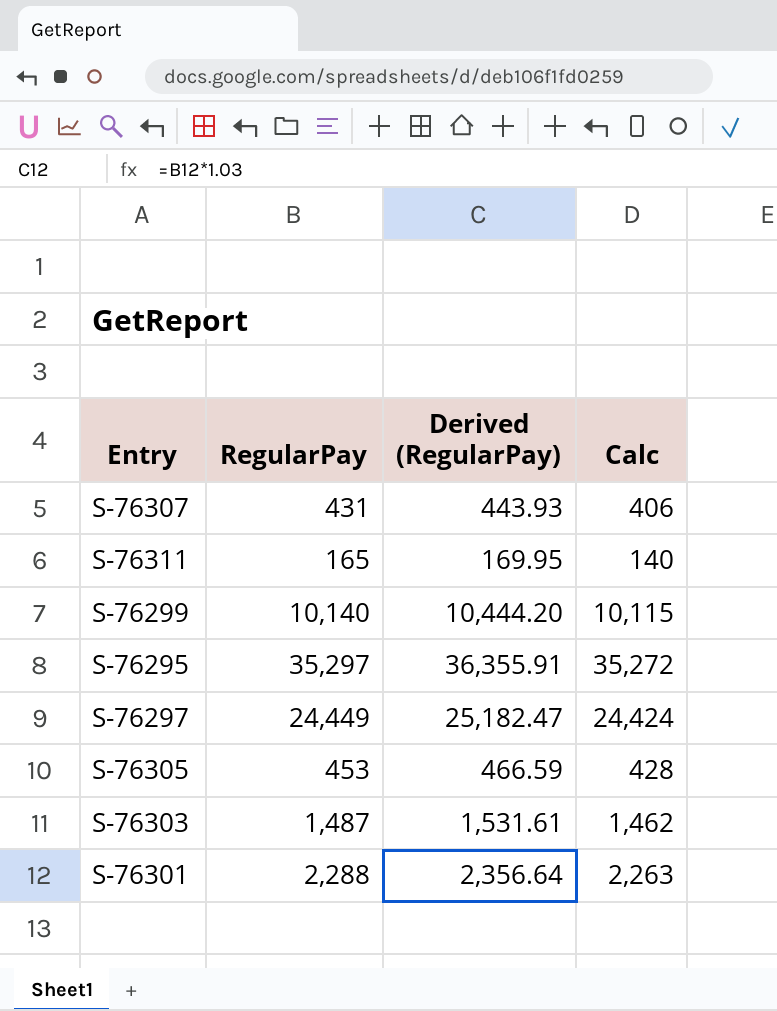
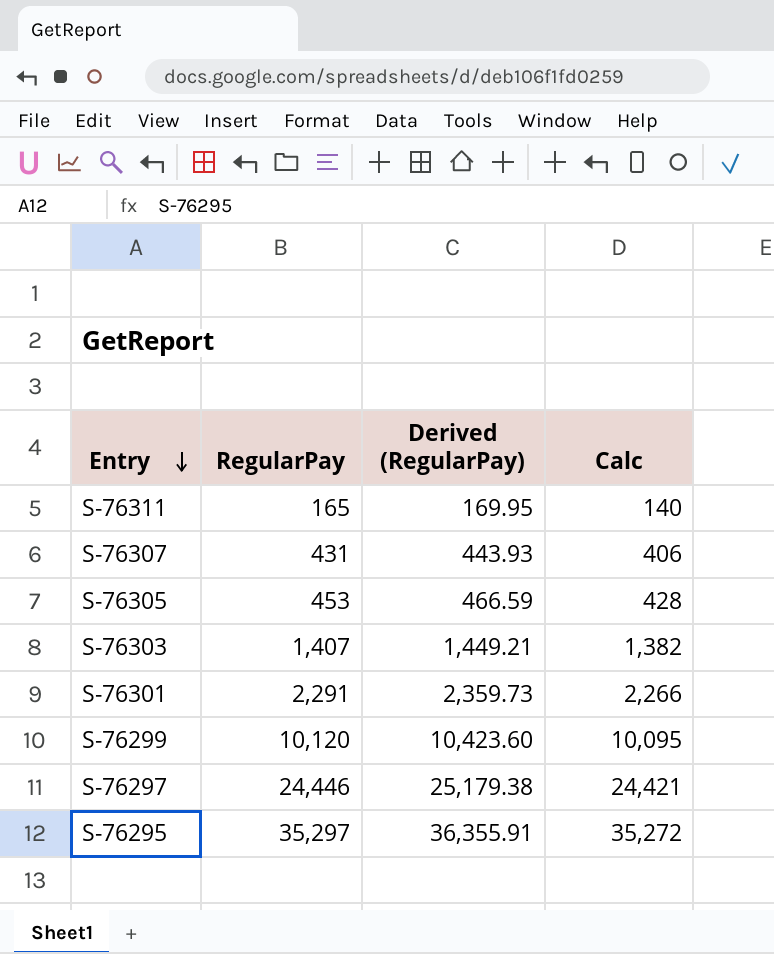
row order: none -> Entry descending
S-76303 | RegularPay: 1,487 -> 1,407
S-76303 | Derived (RegularPay): 1,531.61 -> 1,449.21
S-76303 | Calc: 1,462 -> 1,382
S-76301 | RegularPay: 2,288 -> 2,291
S-76301 | Derived (RegularPay): 2,356.64 -> 2,359.73
S-76301 | Calc: 2,263 -> 2,266
S-76299 | RegularPay: 10,140 -> 10,120
S-76299 | Derived (RegularPay): 10,444.20 -> 10,423.60
S-76299 | Calc: 10,115 -> 10,095
S-76297 | RegularPay: 24,449 -> 24,446
S-76297 | Derived (RegularPay): 25,182.47 -> 25,179.38
S-76297 | Calc: 24,424 -> 24,421

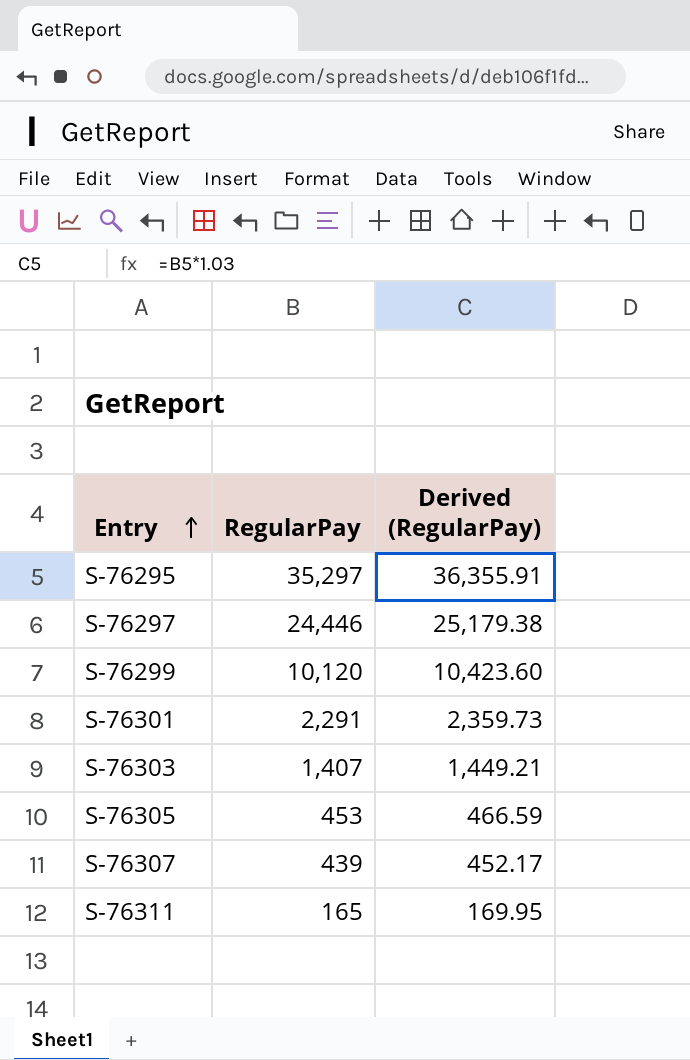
row order: Entry descending -> Entry ascending
column Calc | formula: [RegularPay] - 25 -> none
S-76307 | RegularPay: 431 -> 439
S-76307 | Derived (RegularPay): 443.93 -> 452.17

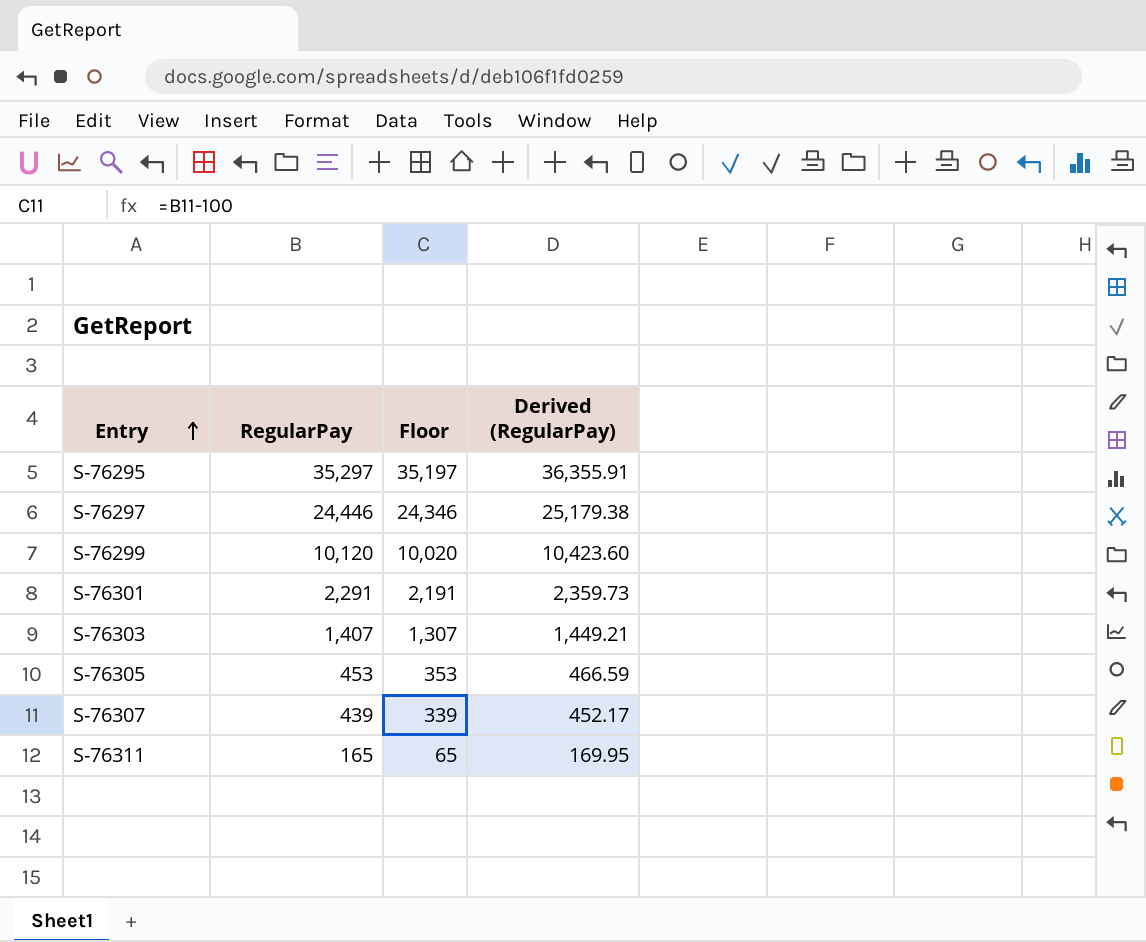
column Floor | formula: none -> [RegularPay] - 100

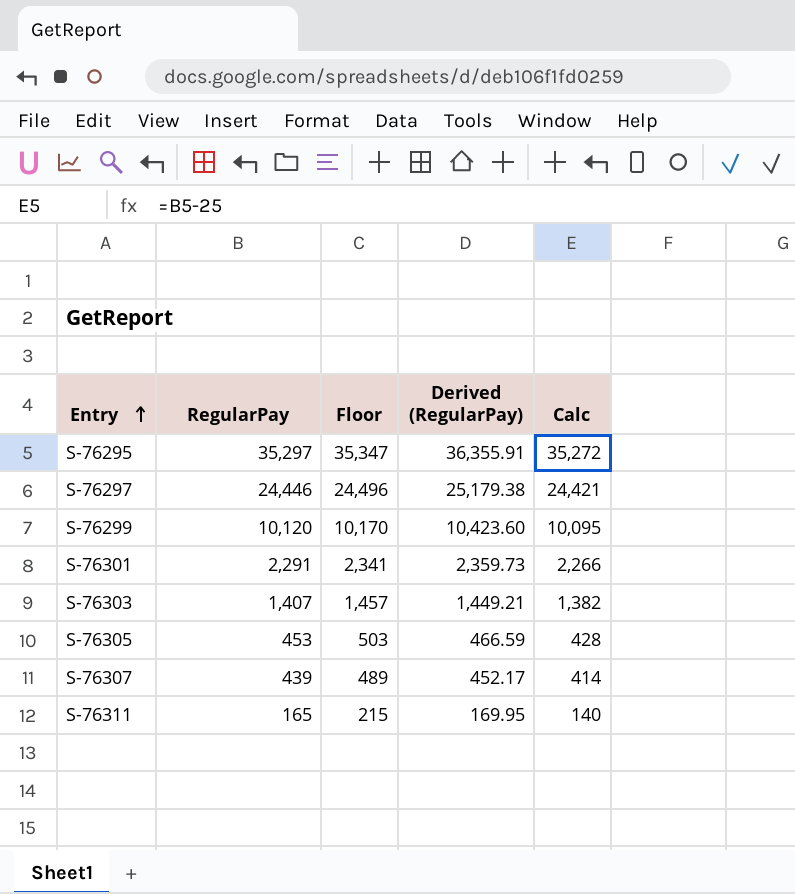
column Floor | formula: [RegularPay] - 100 -> [RegularPay] + 50
column Calc | formula: none -> [RegularPay] - 25

